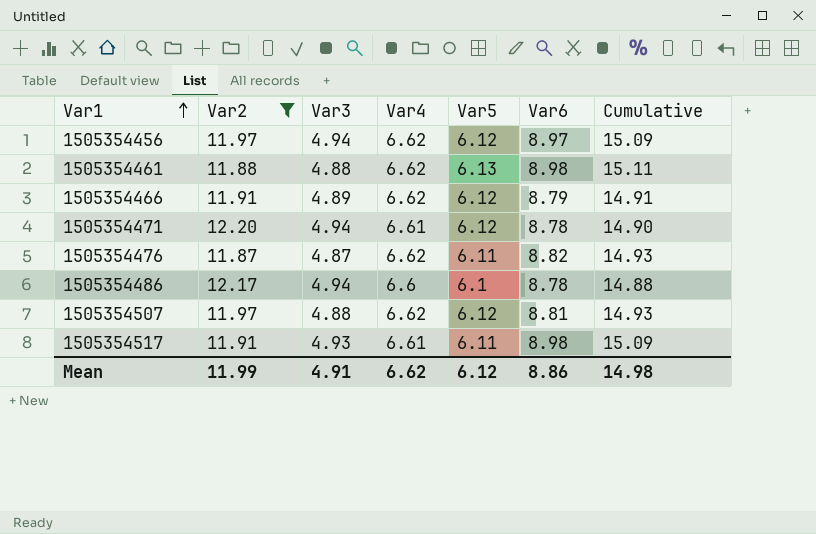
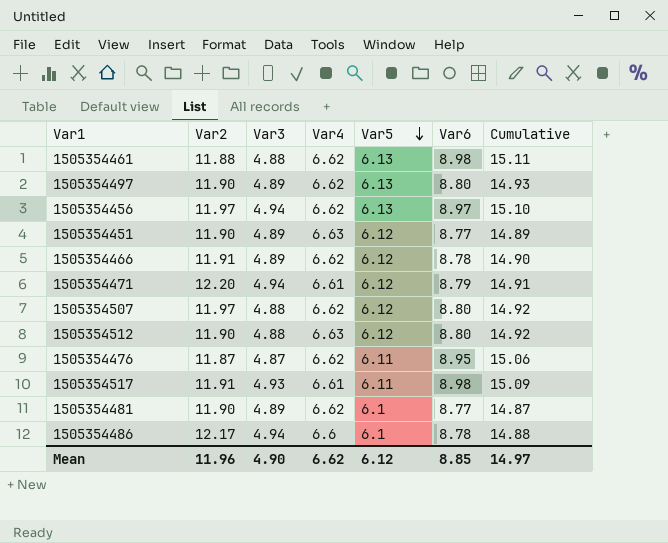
filter: Var2 != 11.90 -> none
row order: Var1 ascending -> Var5 descending
1505354456 | Var5: 6.12 -> 6.13
1505354456 | Cumulative: 15.09 -> 15.10
1505354466 | Var6: 8.79 -> 8.78
1505354466 | Cumulative: 14.91 -> 14.90
1505354471 | Var6: 8.78 -> 8.79
1505354471 | Cumulative: 14.90 -> 14.91
1505354507 | Var6: 8.81 -> 8.80
1505354507 | Cumulative: 14.93 -> 14.92
1505354476 | Var6: 8.82 -> 8.95
1505354476 | Cumulative: 14.93 -> 15.06
Mean | Var2: 11.99 -> 11.96
Mean | Var3: 4.91 -> 4.90
Mean | Var6: 8.86 -> 8.85
Mean | Cumulative: 14.98 -> 14.97

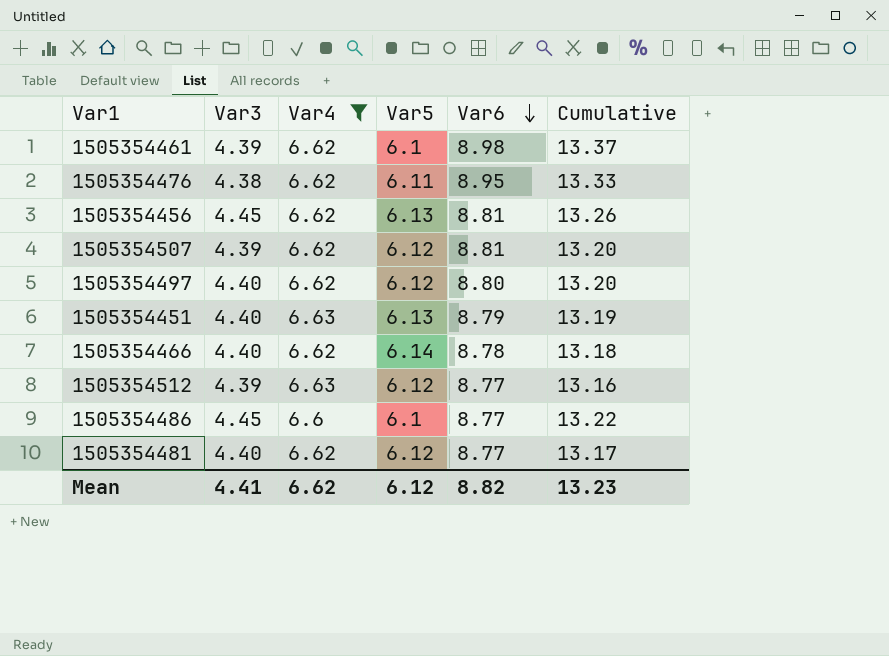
filter: none -> Var4 != 6.61
row order: Var5 descending -> Var6 descending
column Var2 | position: 2 -> none
column Cumulative | formula: [Var5] + [Var6] -> [Var3] + [Var6]
1505354461 | Var3: 4.88 -> 4.39
1505354461 | Var5: 6.13 -> 6.1
1505354476 | Var3: 4.87 -> 4.38
1505354456 | Var3: 4.94 -> 4.45
1505354456 | Var6: 8.97 -> 8.81
1505354507 | Var3: 4.88 -> 4.39
1505354507 | Var6: 8.80 -> 8.81
1505354497 | Var3: 4.89 -> 4.40
1505354497 | Var5: 6.13 -> 6.12
1505354451 | Var3: 4.89 -> 4.40
1505354451 | Var5: 6.12 -> 6.13
1505354451 | Var6: 8.77 -> 8.79
1505354466 | Var3: 4.89 -> 4.40
1505354466 | Var5: 6.12 -> 6.14
1505354512 | Var3: 4.88 -> 4.39
1505354512 | Var6: 8.80 -> 8.77
1505354486 | Var3: 4.94 -> 4.45
1505354486 | Var6: 8.78 -> 8.77
1505354481 | Var3: 4.89 -> 4.40
1505354481 | Var5: 6.1 -> 6.12
Mean | Var3: 4.90 -> 4.41
Mean | Var6: 8.85 -> 8.82
Mean | Cumulative: 14.97 -> 13.23

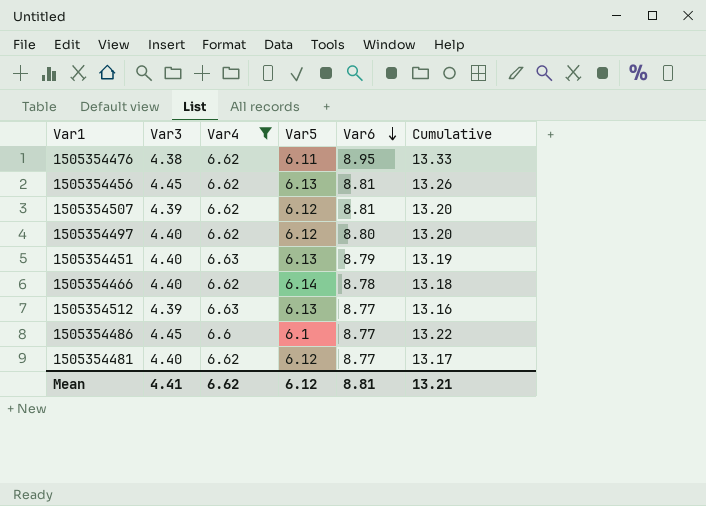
row 1505354461: 4.39 | 6.62 | 6.1 | 8.98 | 13.37 -> none
1505354512 | Var5: 6.12 -> 6.13
Mean | Var6: 8.82 -> 8.81
Mean | Cumulative: 13.23 -> 13.21

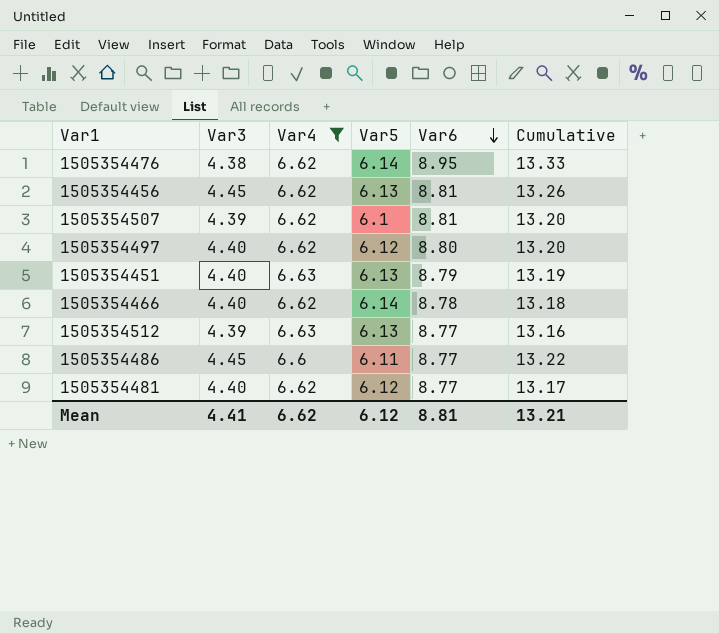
1505354476 | Var5: 6.11 -> 6.14
1505354507 | Var5: 6.12 -> 6.1
1505354486 | Var5: 6.1 -> 6.11

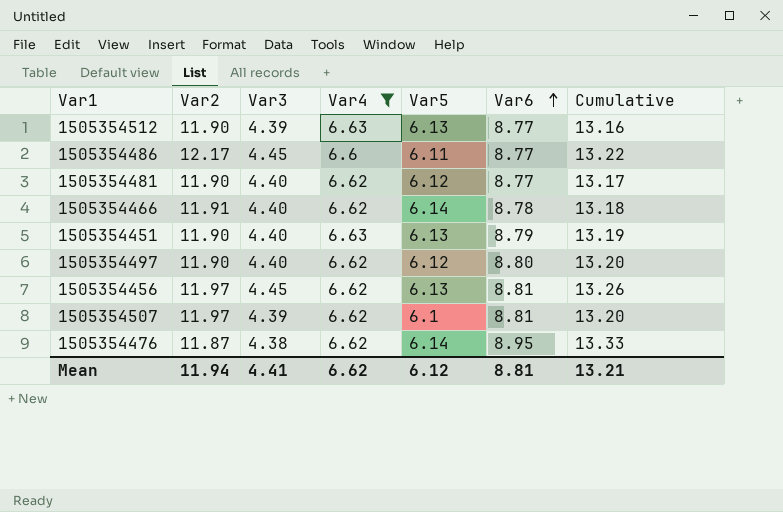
row order: Var6 descending -> Var6 ascending
column Var2 | position: none -> 2

